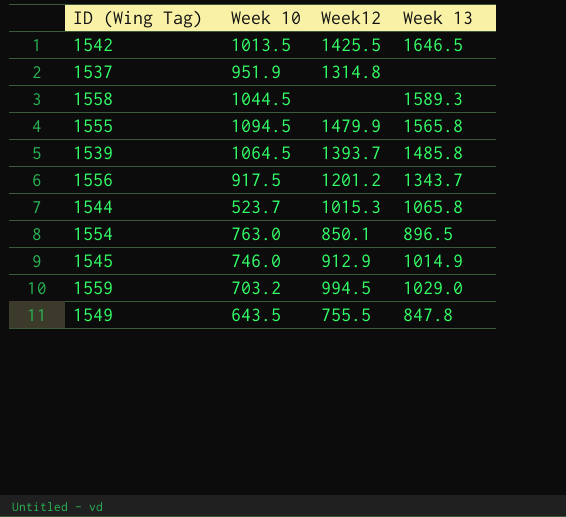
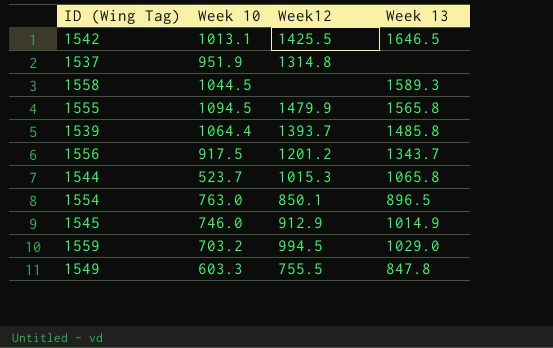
1542 | Week 10: 1013.5 -> 1013.1
1539 | Week 10: 1064.5 -> 1064.4
1549 | Week 10: 643.5 -> 603.3

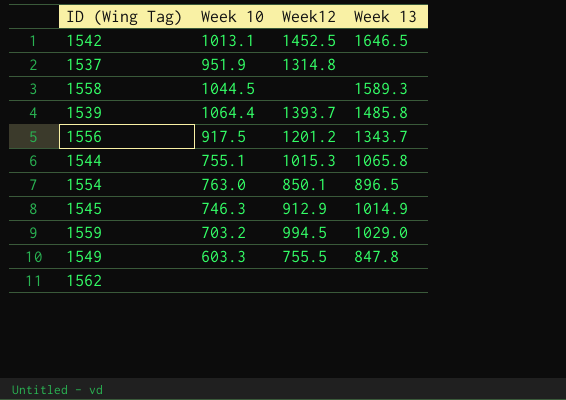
row 1555: 1094.5 | 1479.9 | 1565.8 -> none
1542 | Week12: 1425.5 -> 1452.5
1544 | Week 10: 523.7 -> 755.1
1545 | Week 10: 746.0 -> 746.3
row 1562: none -> none | none | none

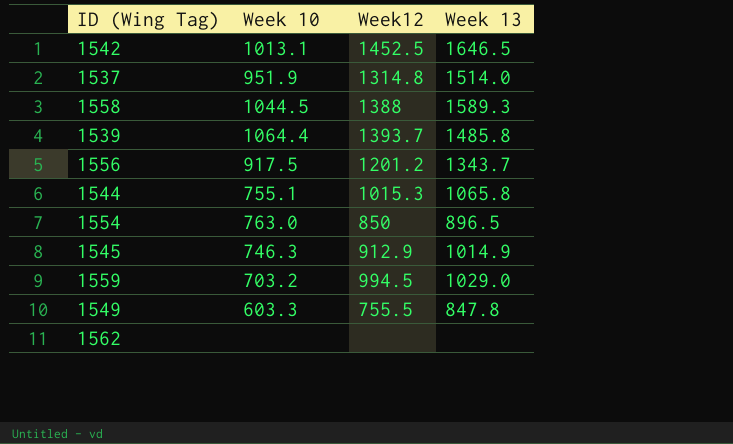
1537 | Week 13: none -> 1514.0
1558 | Week12: none -> 1388
1554 | Week12: 850.1 -> 850

